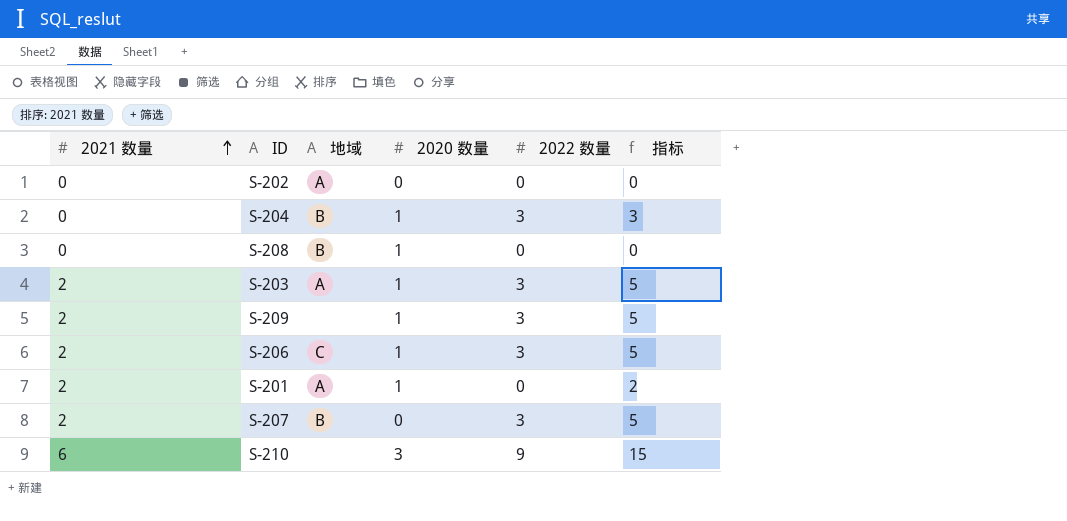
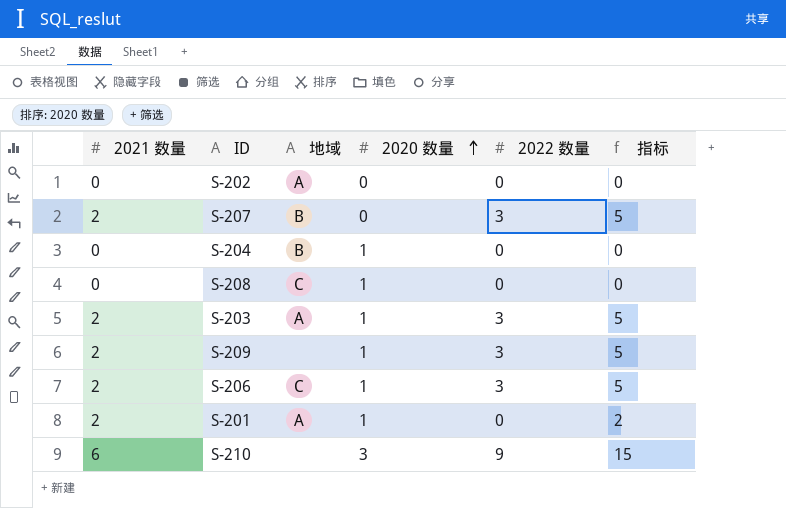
row order: 2021 数量 ascending -> 2020 数量 ascending
S-204 | 2022 数量: 3 -> 0
S-204 | 指标: 3 -> 0
S-208 | 地域: B -> C

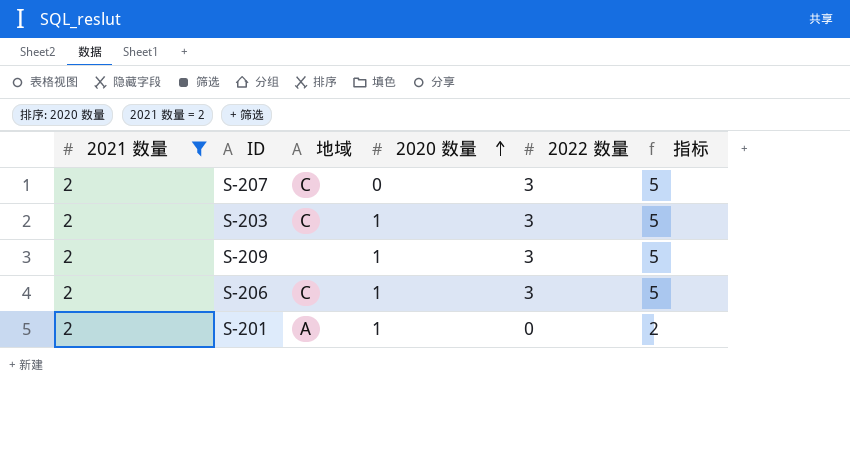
filter: none -> 2021 数量 = 2
S-207 | 地域: B -> C
S-203 | 地域: A -> C

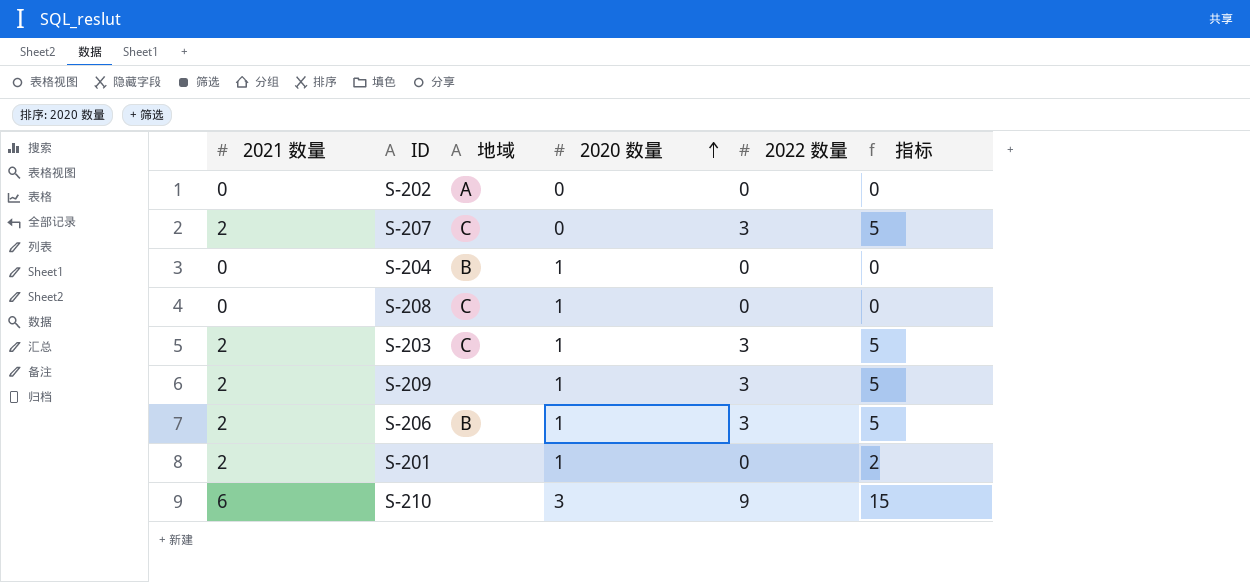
filter: 2021 数量 = 2 -> none
S-206 | 地域: C -> B
S-201 | 地域: A -> none

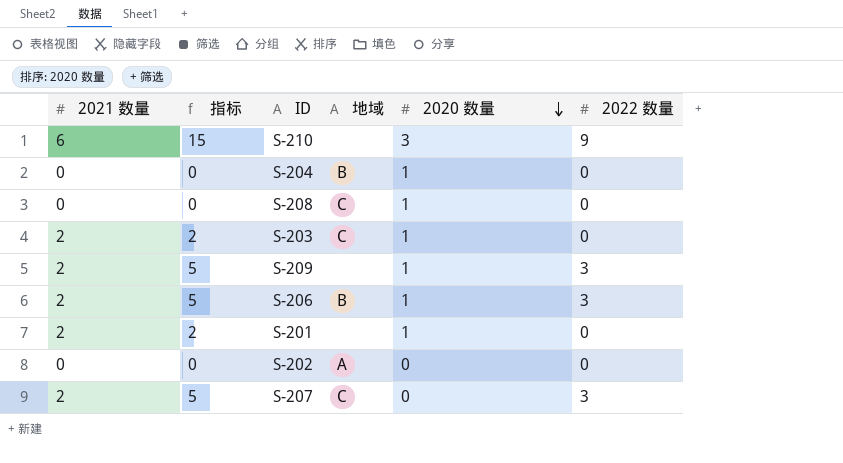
row order: 2020 数量 ascending -> 2020 数量 descending
column 指标 | position: 6 -> 2
S-203 | 指标: 5 -> 2
S-203 | 2022 数量: 3 -> 0

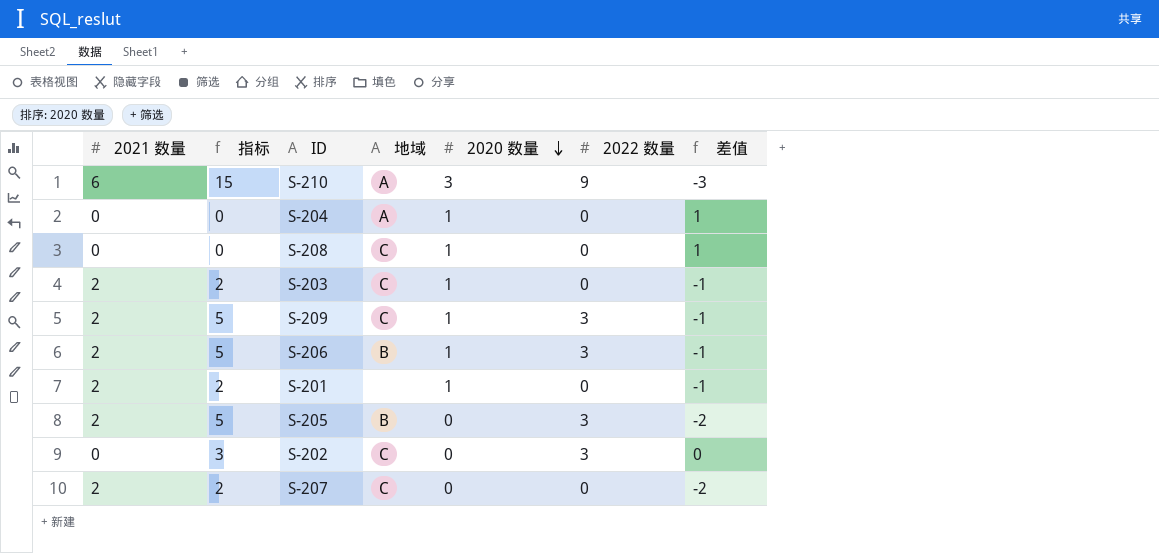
column 差值 | formula: none -> [2020 数量] - [2021 数量]
S-210 | 地域: none -> A
S-204 | 地域: B -> A
S-209 | 地域: none -> C
row S-205: none -> 2 | 5 | B | 0 | 3 | -2
S-202 | 指标: 0 -> 3
S-202 | 地域: A -> C
S-202 | 2022 数量: 0 -> 3
S-207 | 指标: 5 -> 2
S-207 | 2022 数量: 3 -> 0

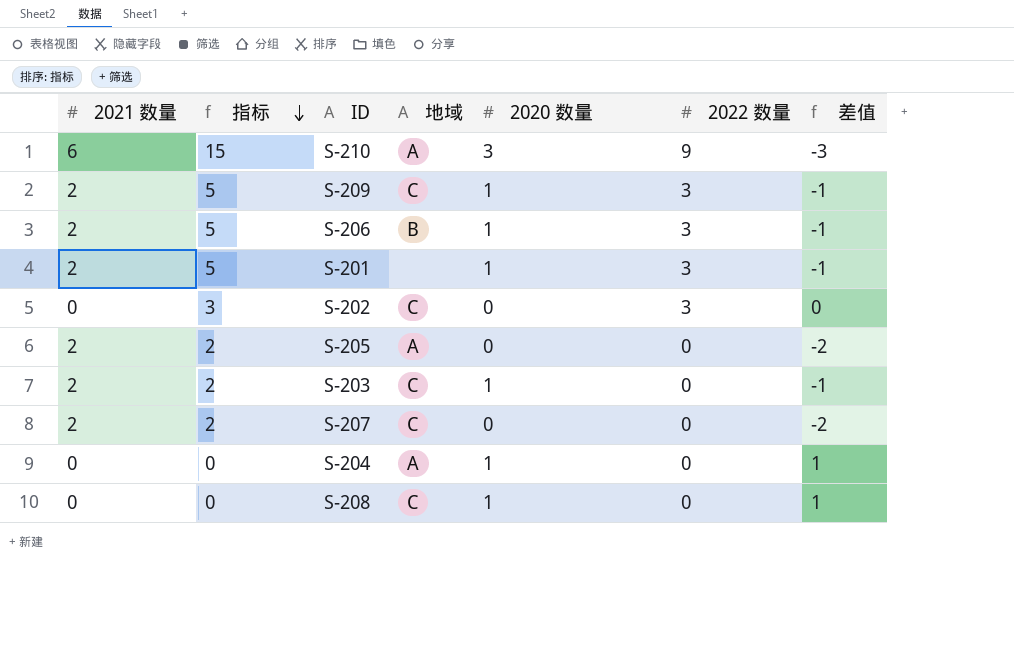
row order: 2020 数量 descending -> 指标 descending
S-201 | 指标: 2 -> 5
S-201 | 2022 数量: 0 -> 3
S-205 | 指标: 5 -> 2
S-205 | 地域: B -> A
S-205 | 2022 数量: 3 -> 0

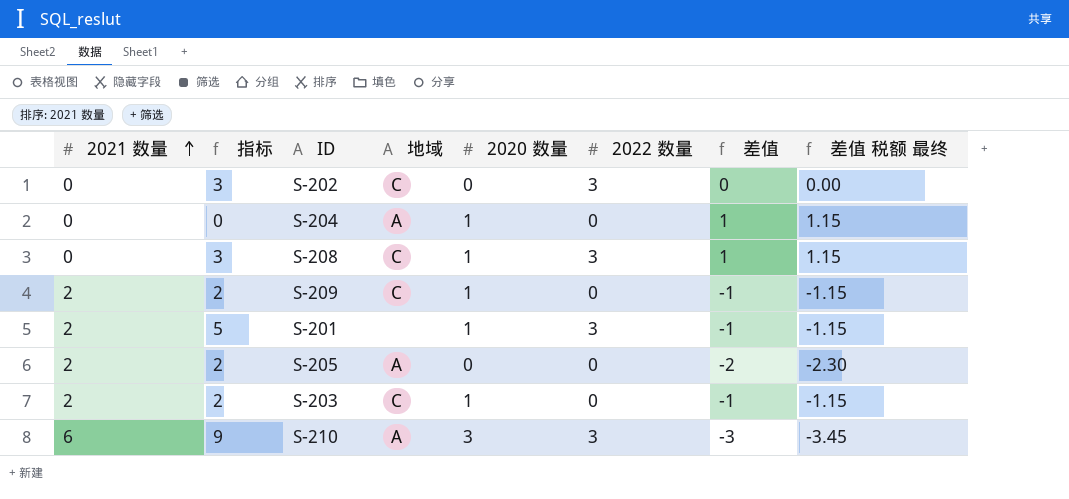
row order: 指标 descending -> 2021 数量 ascending
column 差值 税额 最终 | formula: none -> [差值] * 1.15
row S-206: 2 | 5 | B | 1 | 3 | -1 -> none
row S-207: 2 | 2 | C | 0 | 0 | -2 -> none
S-208 | 指标: 0 -> 3
S-208 | 2022 数量: 0 -> 3
S-209 | 指标: 5 -> 2
S-209 | 2022 数量: 3 -> 0
S-210 | 指标: 15 -> 9
S-210 | 2022 数量: 9 -> 3

